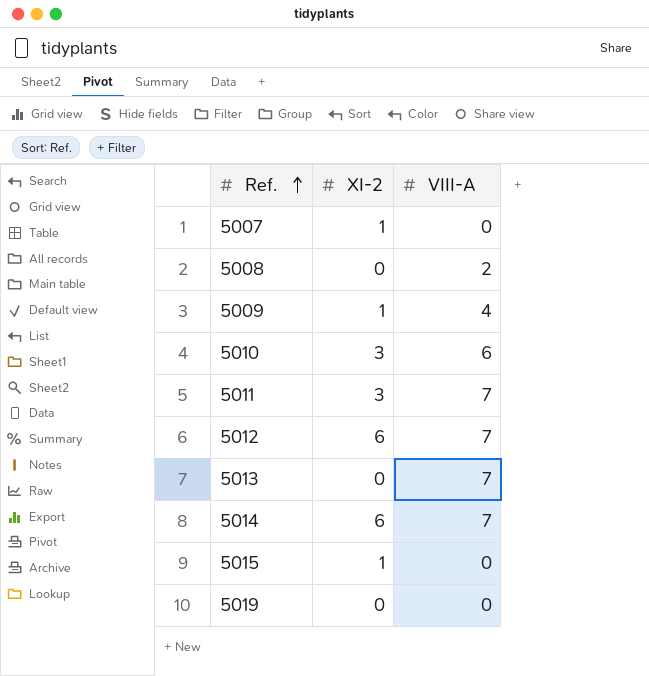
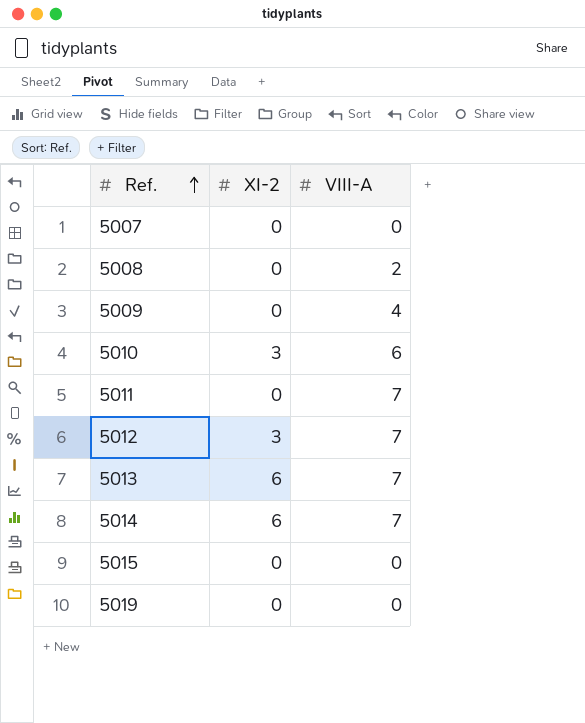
5007 | XI-2: 1 -> 0
5009 | XI-2: 1 -> 0
5011 | XI-2: 3 -> 0
5012 | XI-2: 6 -> 3
5013 | XI-2: 0 -> 6
5015 | XI-2: 1 -> 0

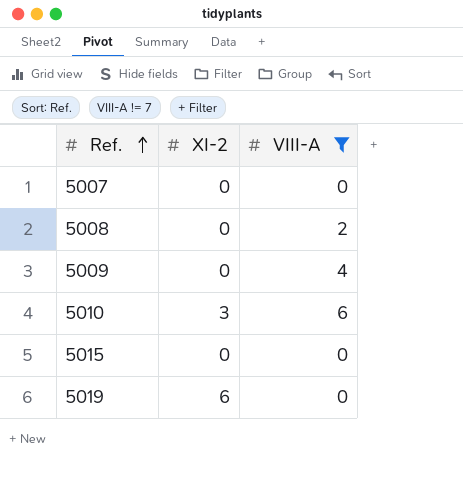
filter: none -> VIII-A != 7
5019 | XI-2: 0 -> 6

